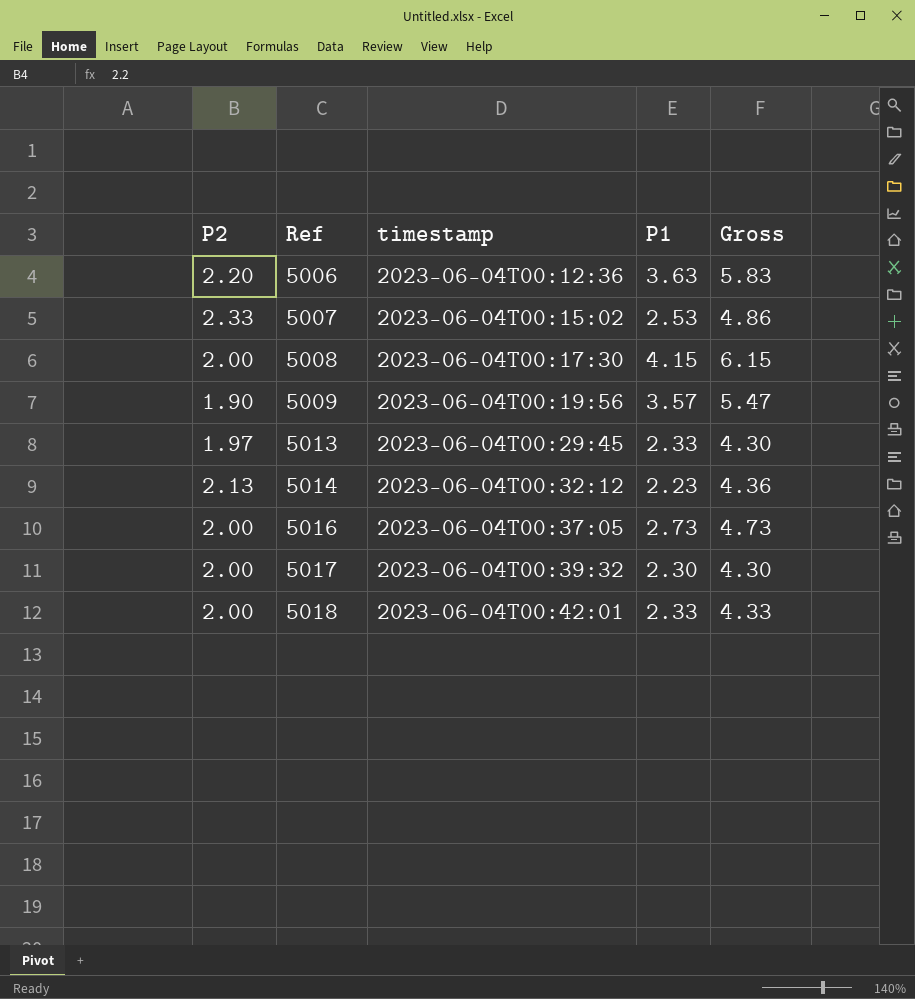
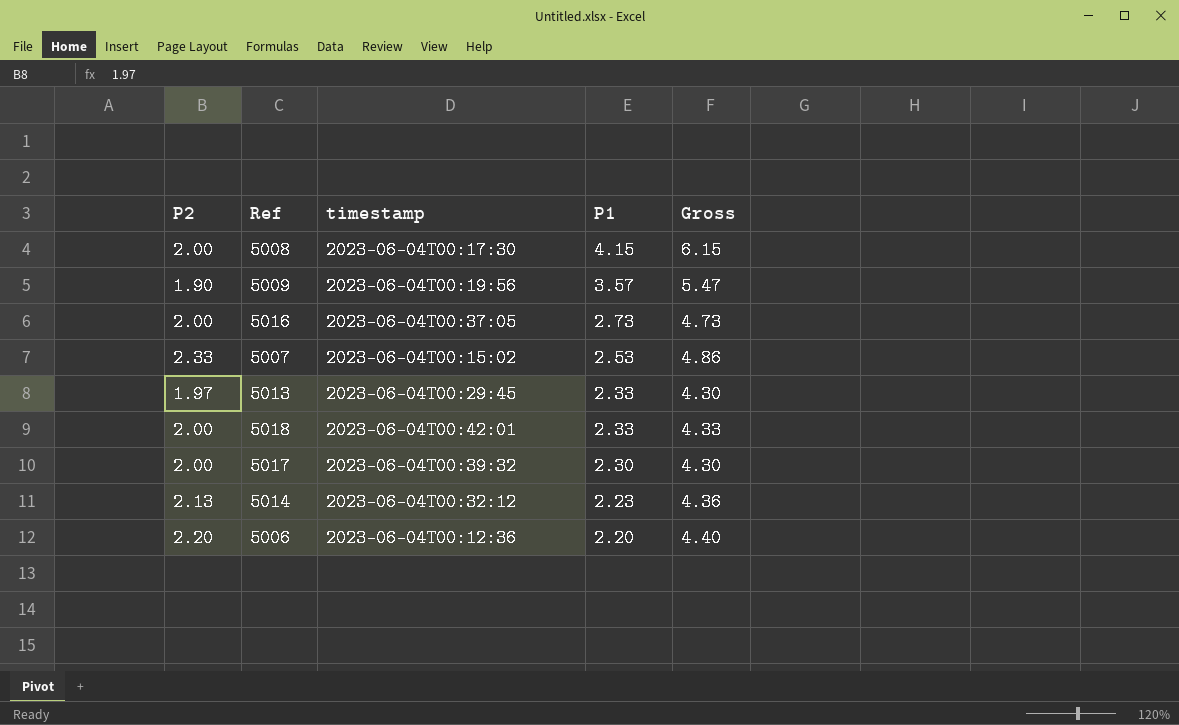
row order: Ref ascending -> P1 descending
5006 | P1: 3.63 -> 2.20
5006 | Gross: 5.83 -> 4.40

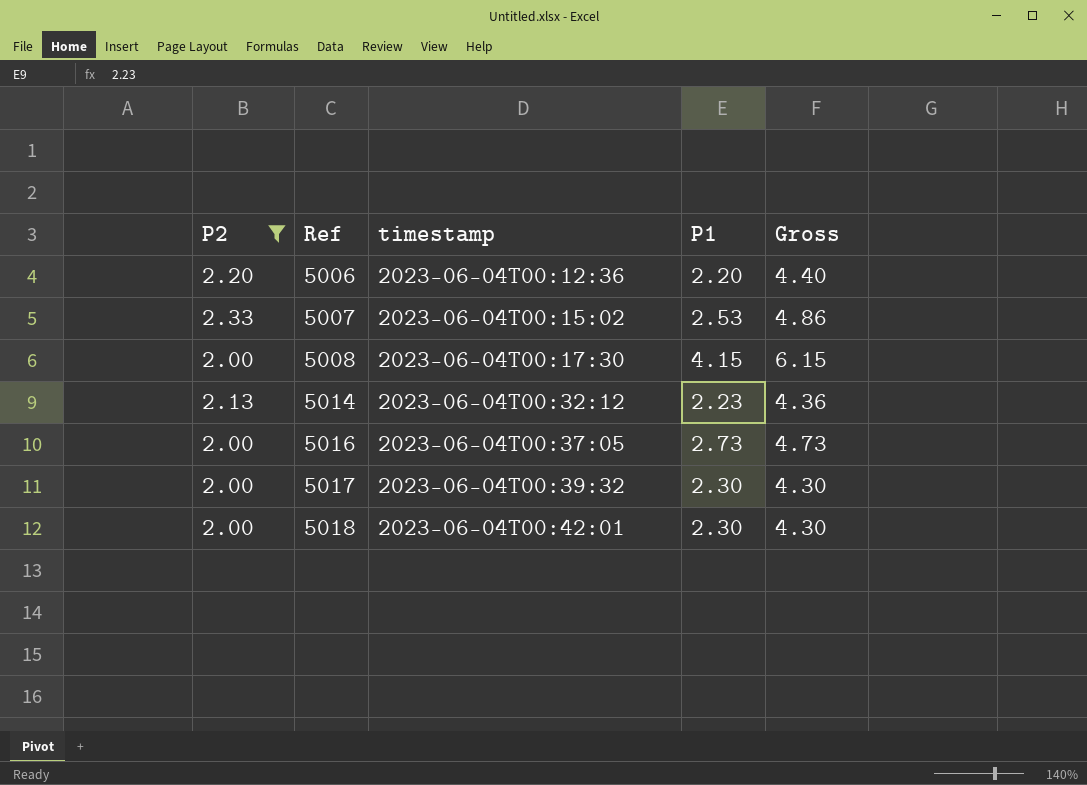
filter: none -> P2 >= 2.00
row order: P1 descending -> Ref ascending
5018 | P1: 2.33 -> 2.30
5018 | Gross: 4.33 -> 4.30

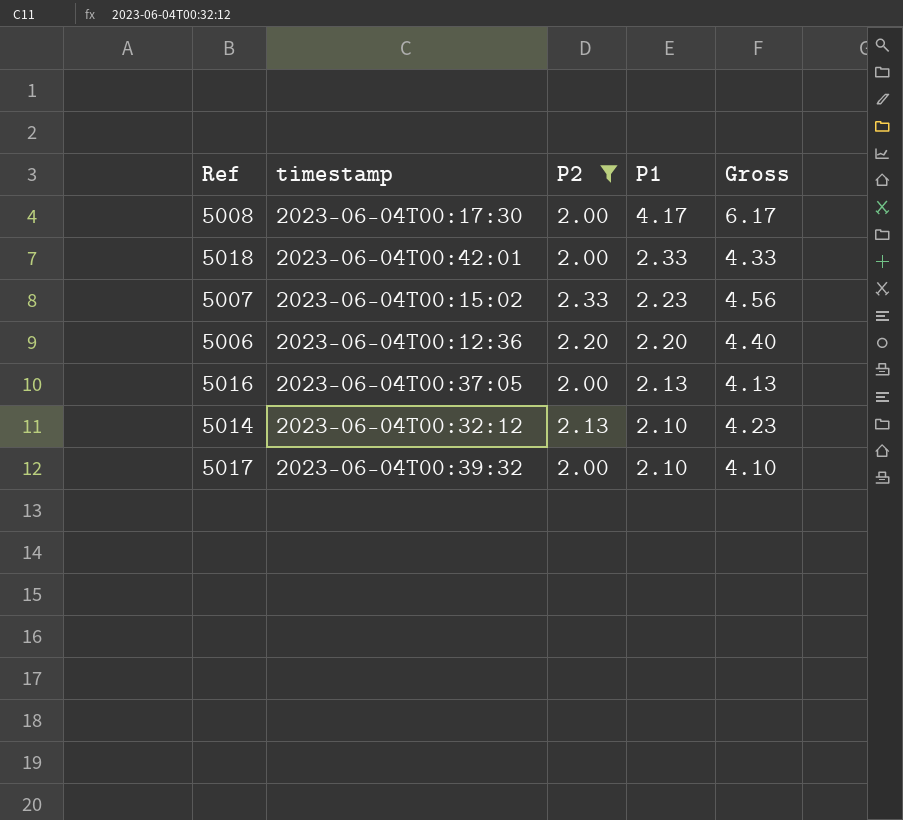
row order: Ref ascending -> P1 descending
column P2 | position: 1 -> 3
5008 | P1: 4.15 -> 4.17
5008 | Gross: 6.15 -> 6.17
5018 | P1: 2.30 -> 2.33
5018 | Gross: 4.30 -> 4.33
5007 | P1: 2.53 -> 2.23
5007 | Gross: 4.86 -> 4.56
5016 | P1: 2.73 -> 2.13
5016 | Gross: 4.73 -> 4.13
5014 | P1: 2.23 -> 2.10
5014 | Gross: 4.36 -> 4.23
5017 | P1: 2.30 -> 2.10
5017 | Gross: 4.30 -> 4.10

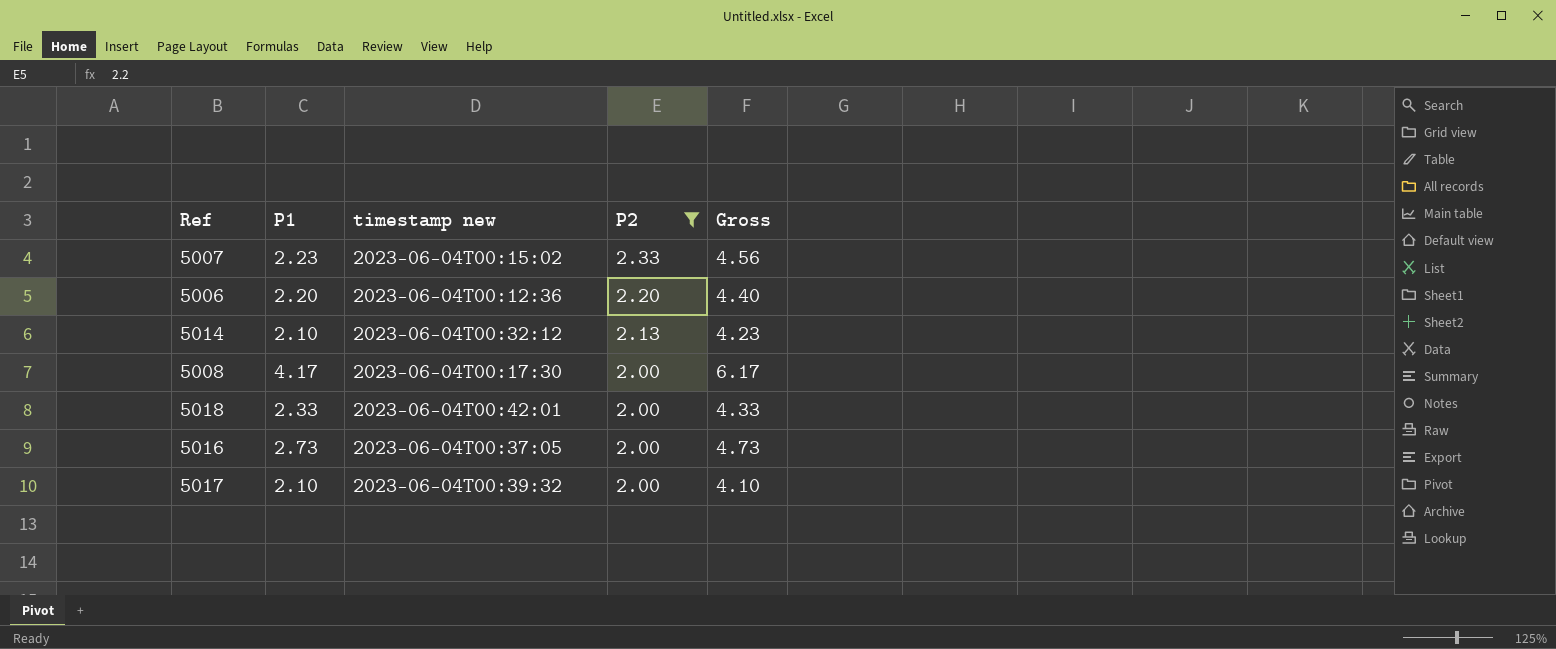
row order: P1 descending -> P2 descending
column P1 | position: 4 -> 2
column name: timestamp -> timestamp new
5016 | P1: 2.13 -> 2.73
5016 | Gross: 4.13 -> 4.73

